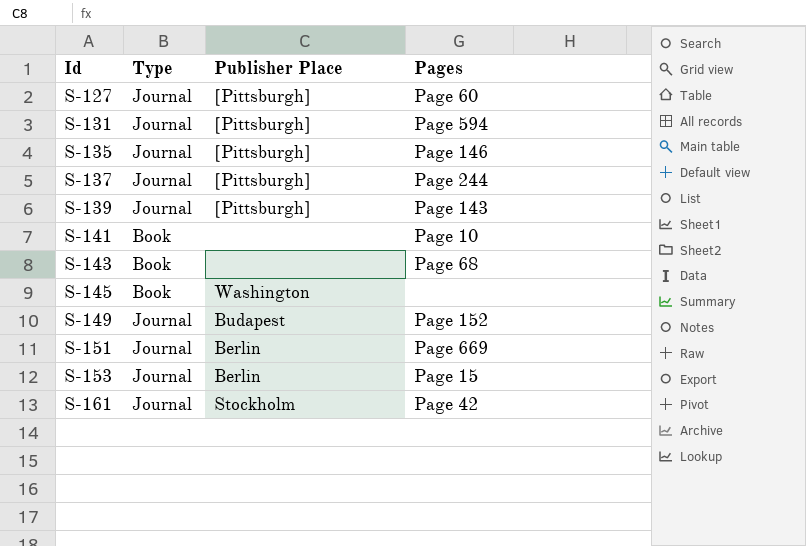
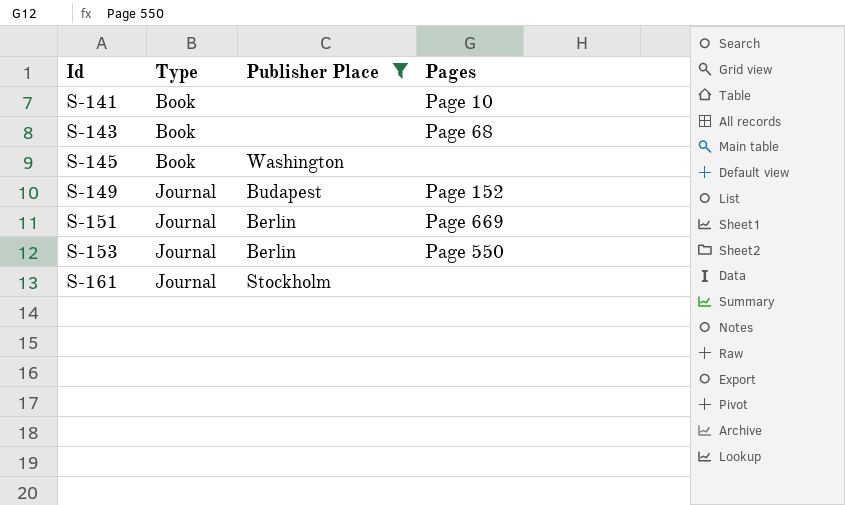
filter: none -> Publisher Place != [Pittsburgh]
S-153 | Pages: Page 15 -> Page 550
S-161 | Pages: Page 42 -> none

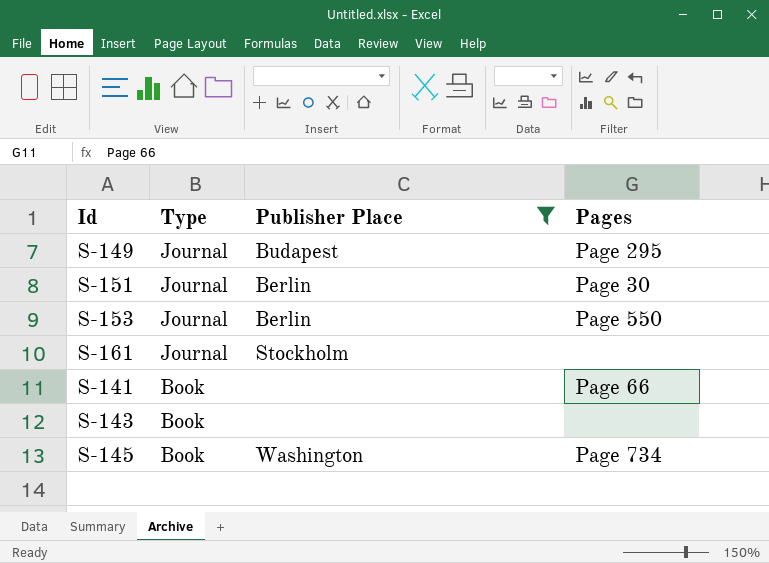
row order: Id ascending -> Type descending
S-149 | Pages: Page 152 -> Page 295
S-151 | Pages: Page 669 -> Page 30
S-141 | Pages: Page 10 -> Page 66
S-143 | Pages: Page 68 -> none
S-145 | Pages: none -> Page 734

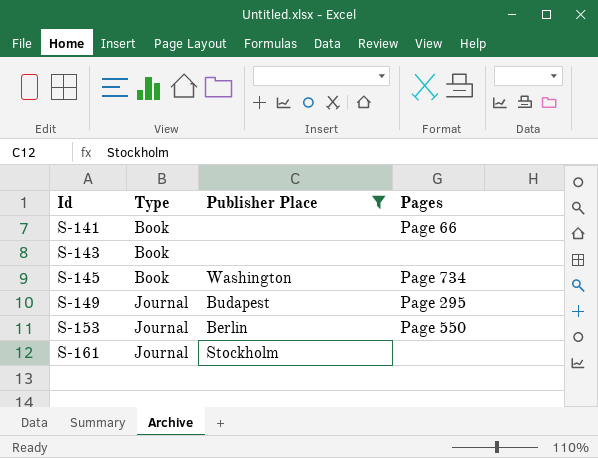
row order: Type descending -> Id ascending
row S-151: Journal | Berlin | Page 30 -> none

